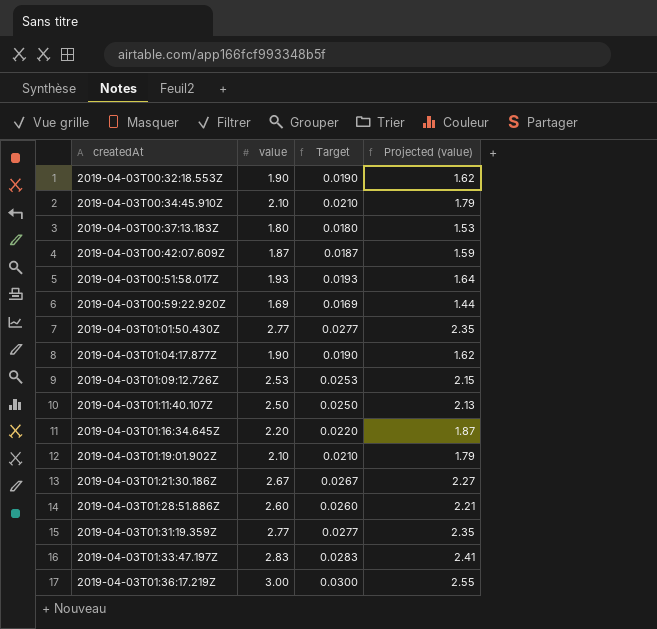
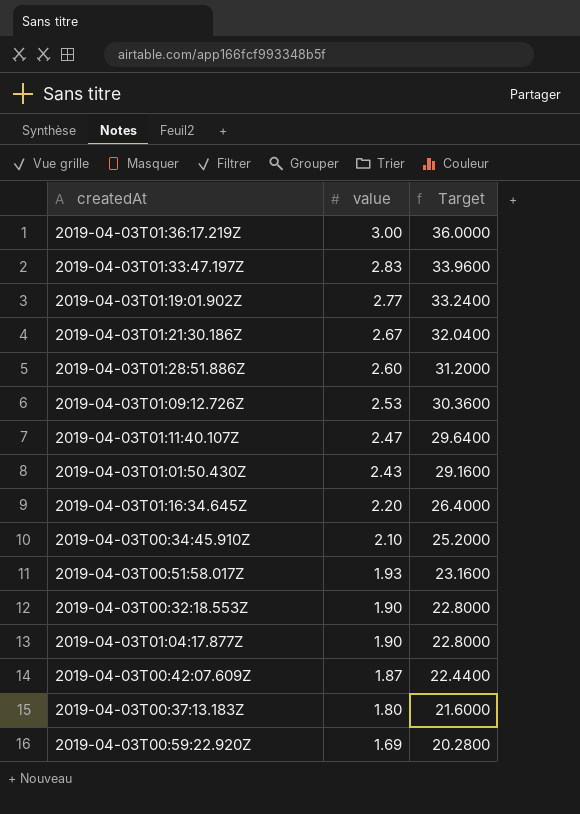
row order: createdAt ascending -> value descending
column Projected (value) | formula: [value] * 0.85 -> none
column Target | formula: [value] * 0.01 -> [value] * 12
row 2019-04-03T01:31:19.359Z: 2.77 | 0.0277 | 2.35 -> none
2019-04-03T01:19:01.902Z | value: 2.10 -> 2.77
2019-04-03T01:11:40.107Z | value: 2.50 -> 2.47
2019-04-03T01:01:50.430Z | value: 2.77 -> 2.43

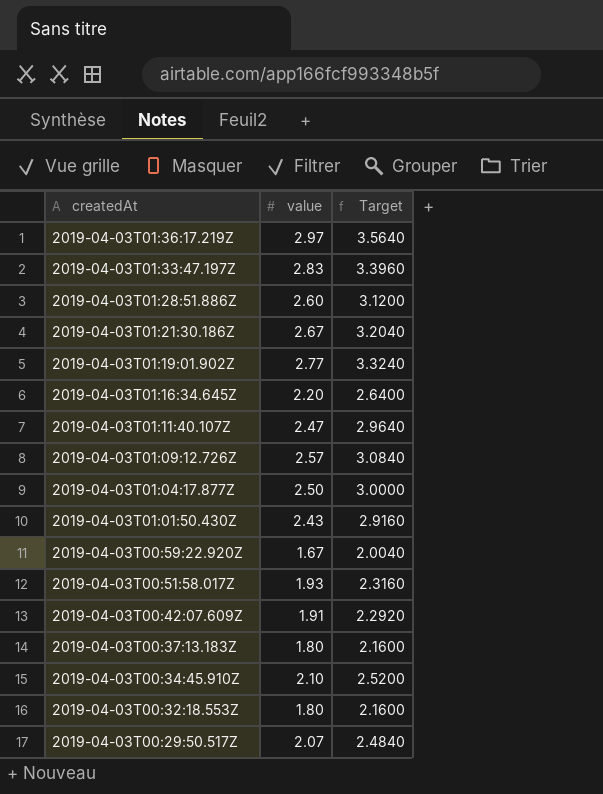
row order: value descending -> createdAt descending
column Target | formula: [value] * 12 -> [value] * 1.2
2019-04-03T01:36:17.219Z | value: 3.00 -> 2.97
2019-04-03T01:09:12.726Z | value: 2.53 -> 2.57
2019-04-03T01:04:17.877Z | value: 1.90 -> 2.50
2019-04-03T00:59:22.920Z | value: 1.69 -> 1.67
2019-04-03T00:42:07.609Z | value: 1.87 -> 1.91
2019-04-03T00:32:18.553Z | value: 1.90 -> 1.80
row 2019-04-03T00:29:50.517Z: none -> 2.07 | 2.4840

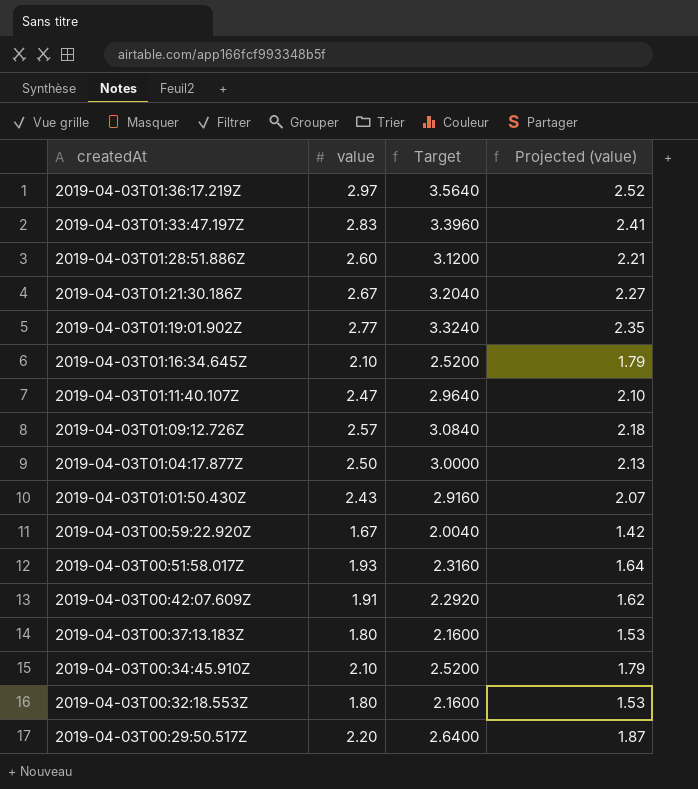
column Projected (value) | formula: none -> [value] * 0.85
2019-04-03T01:16:34.645Z | value: 2.20 -> 2.10
2019-04-03T01:16:34.645Z | Target: 2.6400 -> 2.5200
2019-04-03T00:29:50.517Z | value: 2.07 -> 2.20
2019-04-03T00:29:50.517Z | Target: 2.4840 -> 2.6400

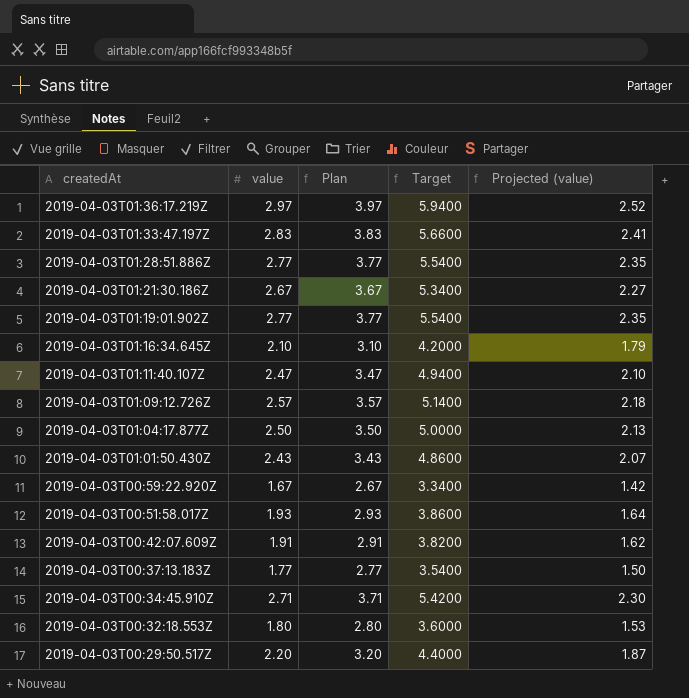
column Plan | formula: none -> [value] + 1
column Target | formula: [value] * 1.2 -> [value] * 2
2019-04-03T01:28:51.886Z | value: 2.60 -> 2.77
2019-04-03T01:28:51.886Z | Projected (value): 2.21 -> 2.35
2019-04-03T00:37:13.183Z | value: 1.80 -> 1.77
2019-04-03T00:37:13.183Z | Projected (value): 1.53 -> 1.50
2019-04-03T00:34:45.910Z | value: 2.10 -> 2.71
2019-04-03T00:34:45.910Z | Projected (value): 1.79 -> 2.30

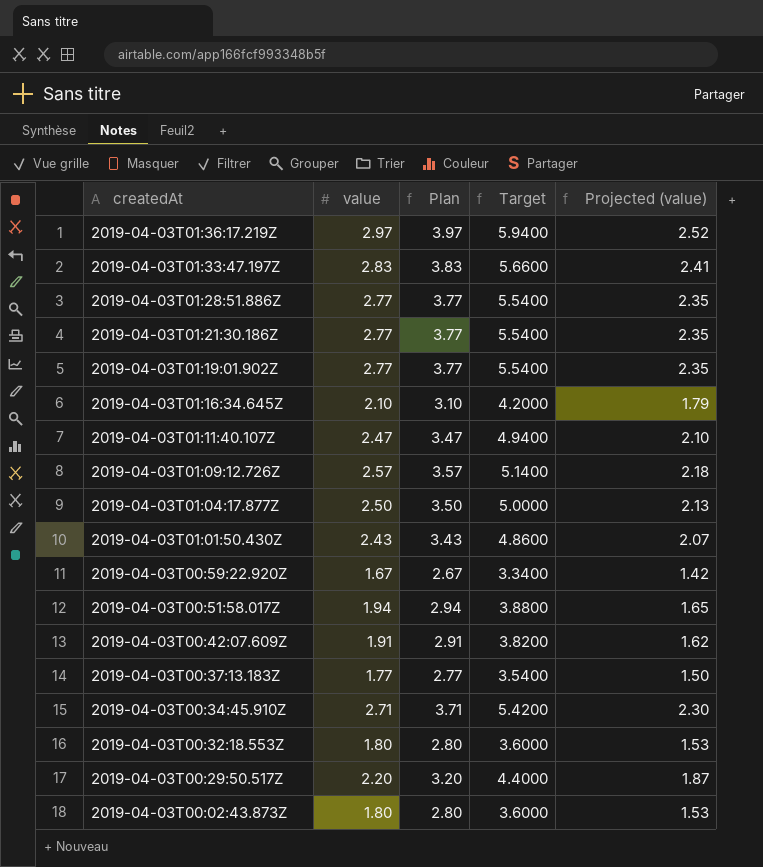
2019-04-03T01:21:30.186Z | value: 2.67 -> 2.77
2019-04-03T01:21:30.186Z | Plan: 3.67 -> 3.77
2019-04-03T01:21:30.186Z | Target: 5.3400 -> 5.5400
2019-04-03T01:21:30.186Z | Projected (value): 2.27 -> 2.35
2019-04-03T00:51:58.017Z | value: 1.93 -> 1.94
2019-04-03T00:51:58.017Z | Plan: 2.93 -> 2.94
2019-04-03T00:51:58.017Z | Target: 3.8600 -> 3.8800
2019-04-03T00:51:58.017Z | Projected (value): 1.64 -> 1.65
row 2019-04-03T00:02:43.873Z: none -> 1.80 | 2.80 | 3.6000 | 1.53

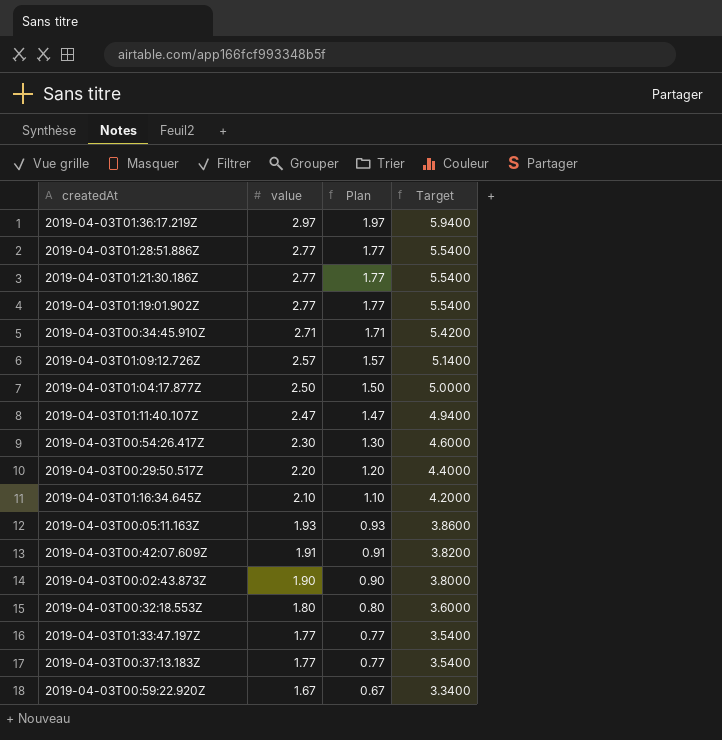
row order: createdAt descending -> value descending
column Projected (value) | formula: [value] * 0.85 -> none
column Plan | formula: [value] + 1 -> [value] - 1
row 2019-04-03T01:01:50.430Z: 2.43 | 3.43 | 4.8600 | 2.07 -> none
row 2019-04-03T00:51:58.017Z: 1.94 | 2.94 | 3.8800 | 1.65 -> none
row 2019-04-03T00:54:26.417Z: none -> 2.30 | 1.30 | 4.6000
row 2019-04-03T00:05:11.163Z: none -> 1.93 | 0.93 | 3.8600
2019-04-03T00:02:43.873Z | value: 1.80 -> 1.90
2019-04-03T00:02:43.873Z | Target: 3.6000 -> 3.8000
2019-04-03T01:33:47.197Z | value: 2.83 -> 1.77
2019-04-03T01:33:47.197Z | Target: 5.6600 -> 3.5400

